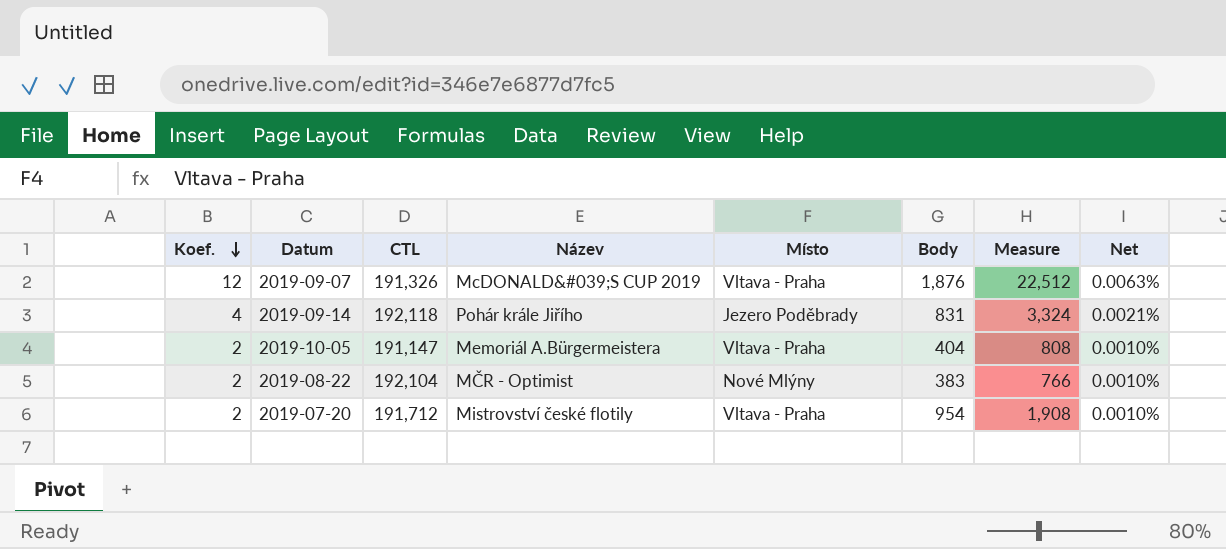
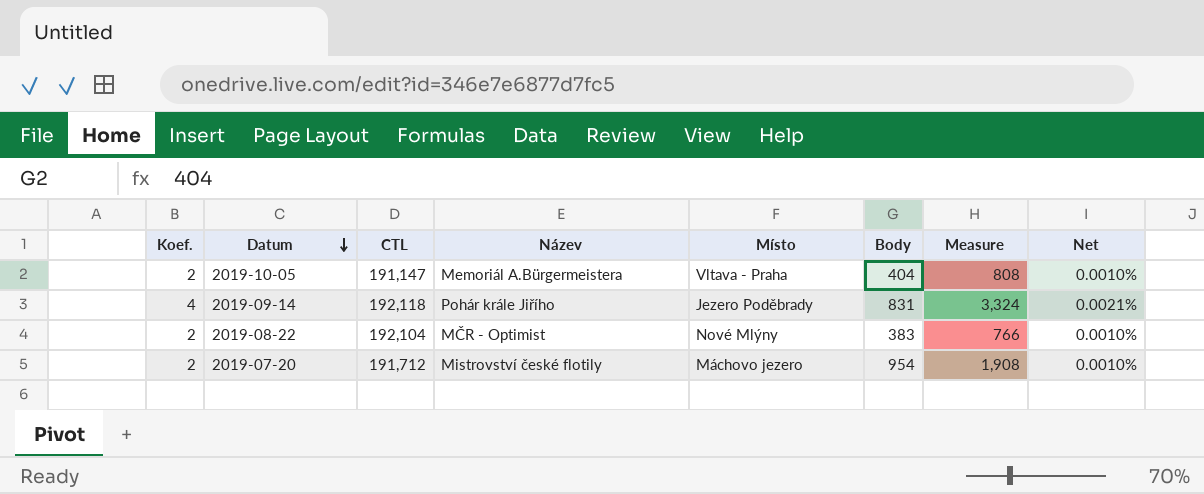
row order: Koef. descending -> Datum descending
row 2019-09-07: 12 | 191,326 | McDONALD&#039;S CUP 2019 | Vltava - Praha | 1,876 | 22,512 | 0.0063% -> none
2019-07-20 | Místo: Vltava - Praha -> Máchovo jezero

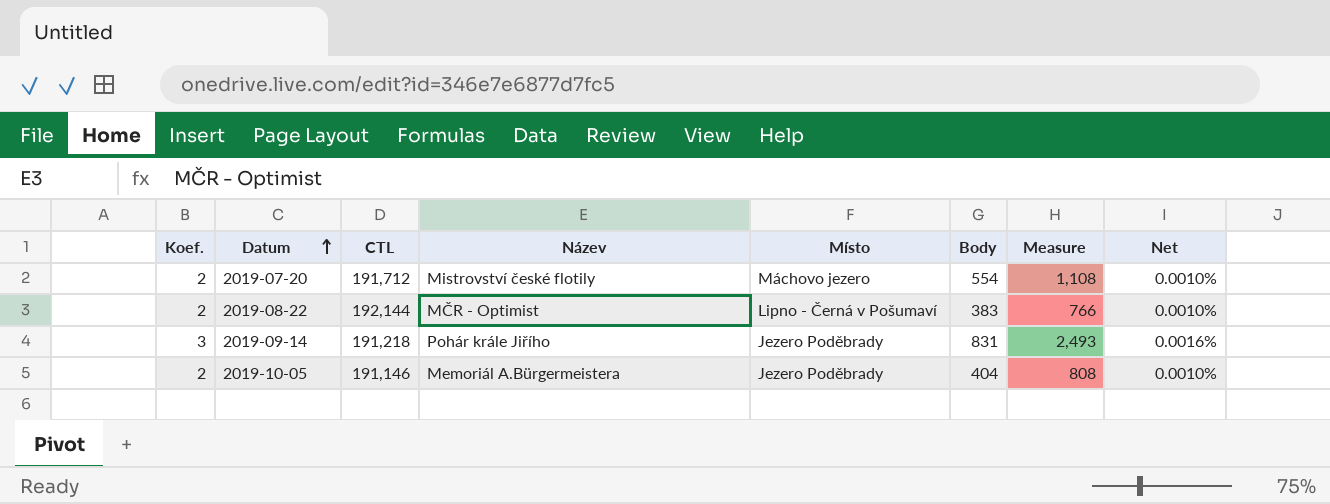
row order: Datum descending -> Datum ascending
2019-07-20 | Body: 954 -> 554
2019-07-20 | Measure: 1,908 -> 1,108
2019-08-22 | CTL: 192,104 -> 192,144
2019-08-22 | Místo: Nové Mlýny -> Lipno - Černá v Pošumaví
2019-09-14 | Koef.: 4 -> 3
2019-09-14 | CTL: 192,118 -> 191,218
2019-09-14 | Measure: 3,324 -> 2,493
2019-09-14 | Net: 0.0021% -> 0.0016%
2019-10-05 | CTL: 191,147 -> 191,146
2019-10-05 | Místo: Vltava - Praha -> Jezero Poděbrady

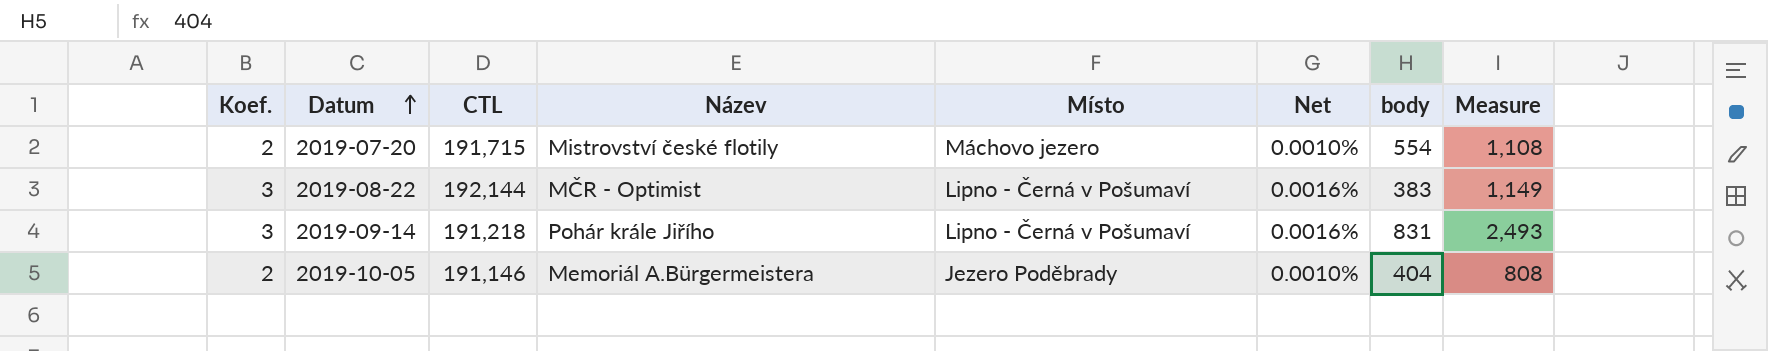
column Net | position: 8 -> 6
column name: Body -> body
2019-07-20 | CTL: 191,712 -> 191,715
2019-08-22 | Koef.: 2 -> 3
2019-08-22 | Net: 0.0010% -> 0.0016%
2019-08-22 | Measure: 766 -> 1,149
2019-09-14 | Místo: Jezero Poděbrady -> Lipno - Černá v Pošumaví

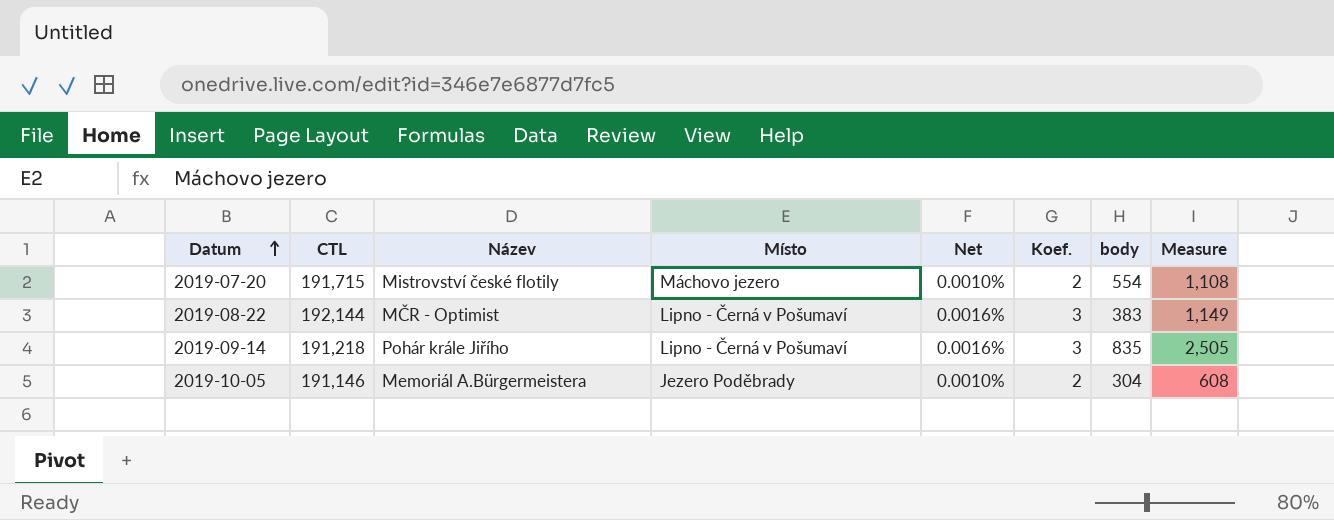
column Koef. | position: 1 -> 6
2019-09-14 | body: 831 -> 835
2019-09-14 | Measure: 2,493 -> 2,505
2019-10-05 | body: 404 -> 304
2019-10-05 | Measure: 808 -> 608

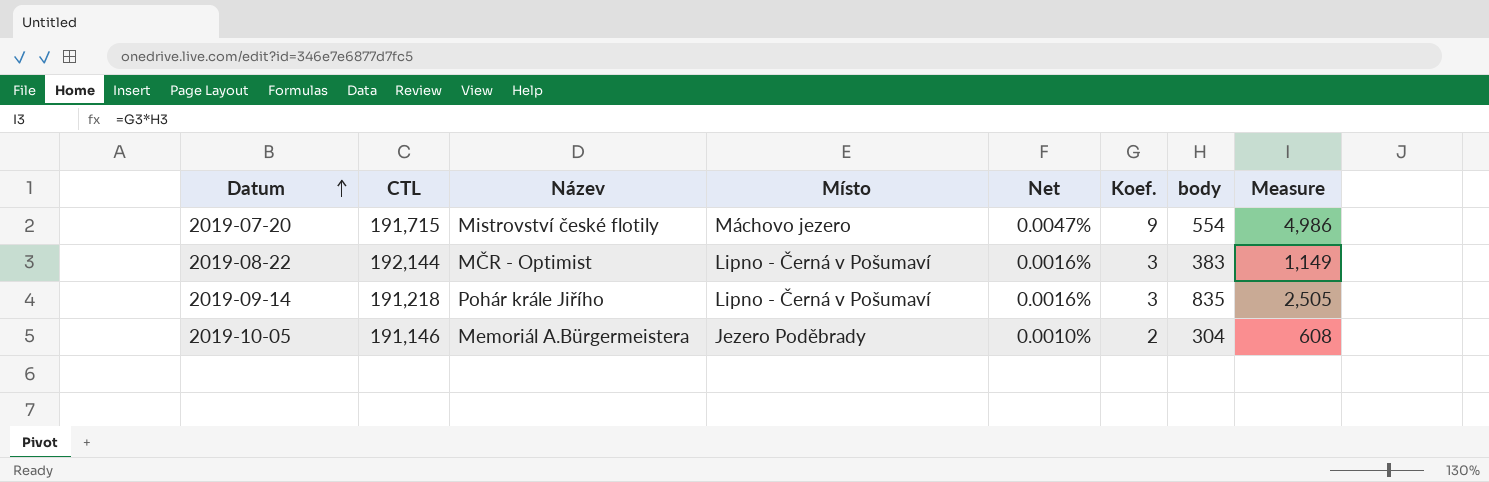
2019-07-20 | Net: 0.0010% -> 0.0047%
2019-07-20 | Koef.: 2 -> 9
2019-07-20 | Measure: 1,108 -> 4,986

